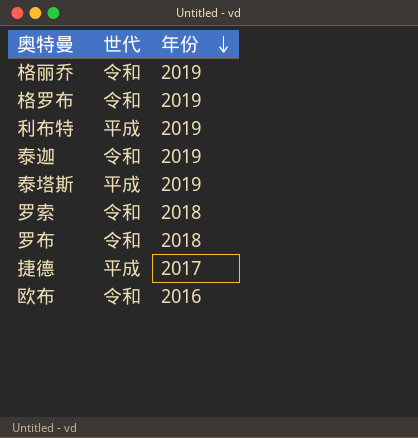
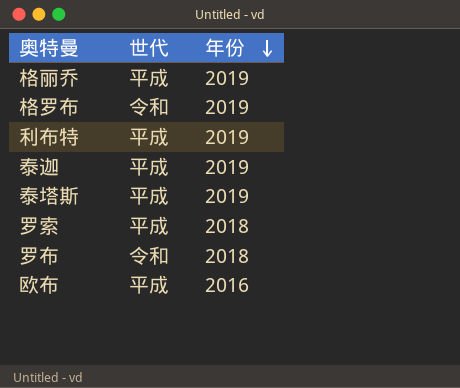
row 捷德: 平成 | 2017 -> none
格丽乔 | 世代: 令和 -> 平成
泰迦 | 世代: 令和 -> 平成
罗索 | 世代: 令和 -> 平成
欧布 | 世代: 令和 -> 平成

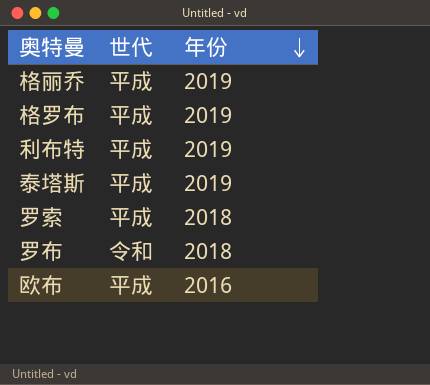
row 泰迦: 平成 | 2019 -> none
格罗布 | 世代: 令和 -> 平成

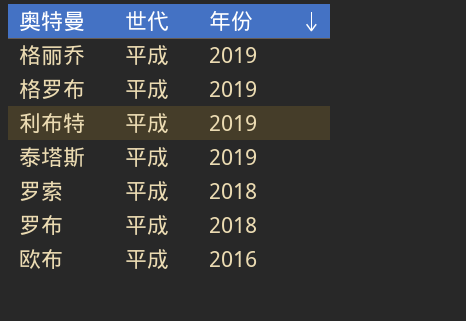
罗布 | 世代: 令和 -> 平成

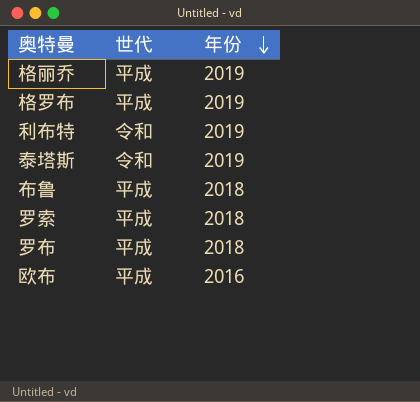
利布特 | 世代: 平成 -> 令和
泰塔斯 | 世代: 平成 -> 令和
row 布鲁: none -> 平成 | 2018

